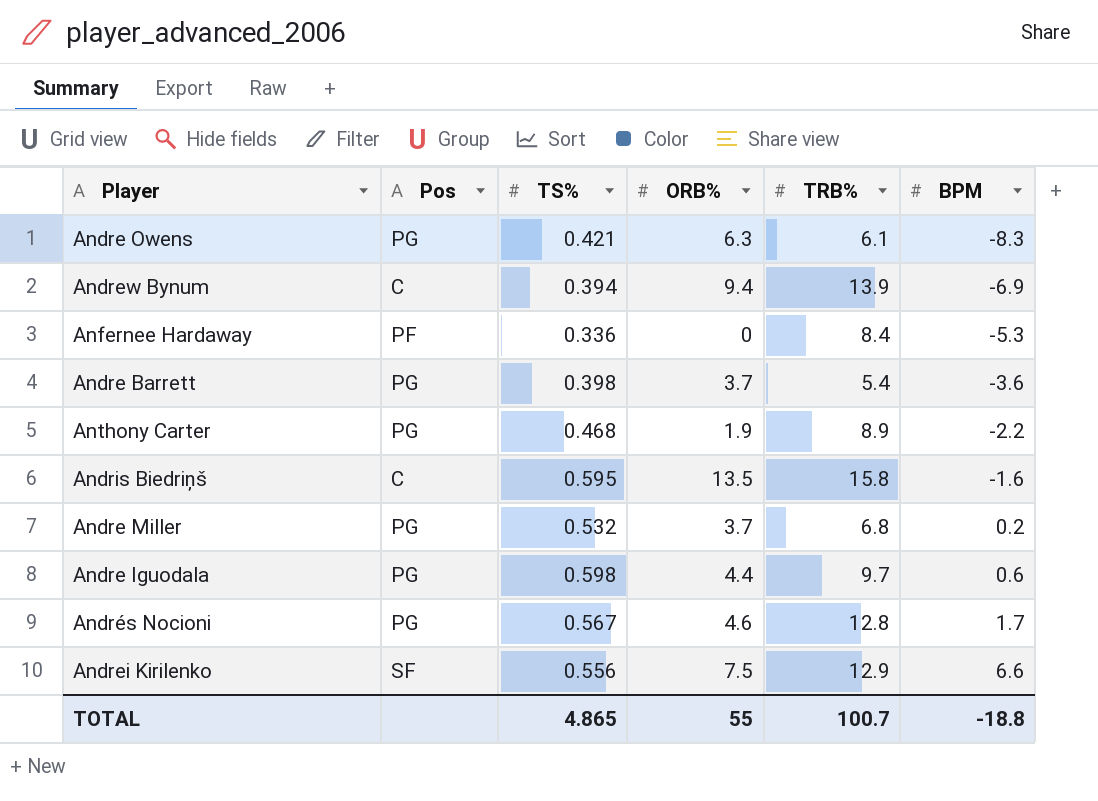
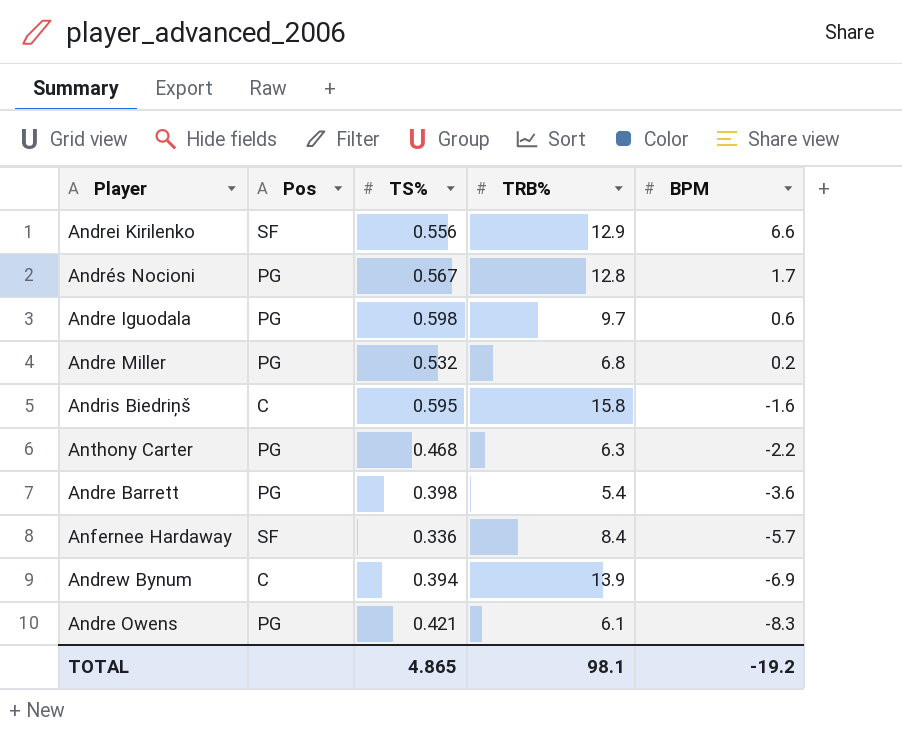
row order: BPM ascending -> BPM descending
column ORB% | position: 4 -> none
Anthony Carter | TRB%: 8.9 -> 6.3
Anfernee Hardaway | Pos: PF -> SF
Anfernee Hardaway | BPM: -5.3 -> -5.7
TOTAL | TRB%: 100.7 -> 98.1
TOTAL | BPM: -18.8 -> -19.2

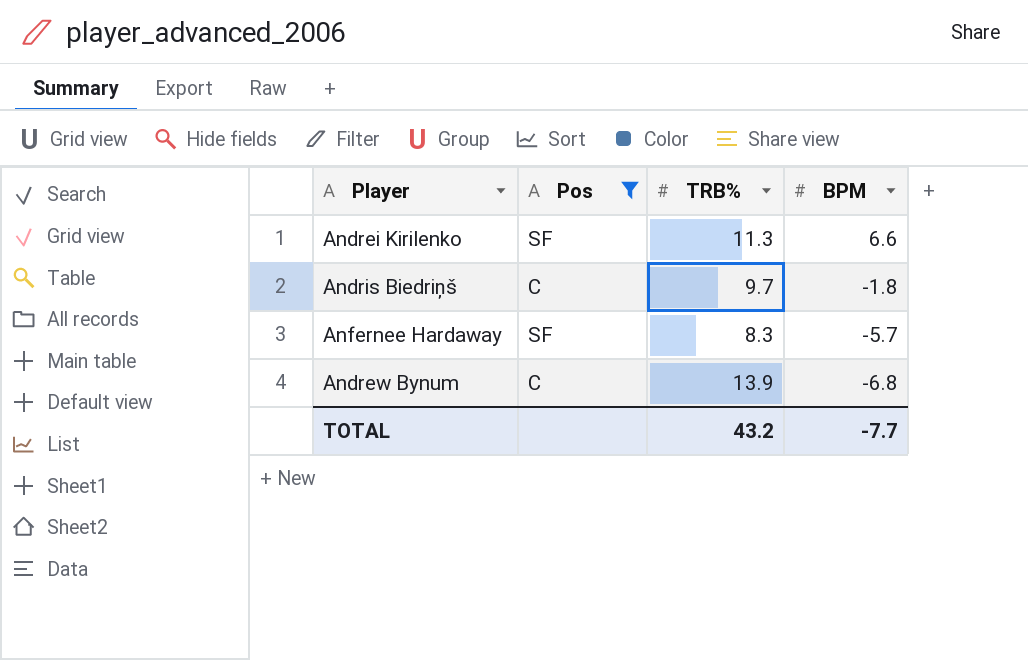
filter: none -> Pos != PG
column TS% | position: 3 -> none
Andrei Kirilenko | TRB%: 12.9 -> 11.3
Andris Biedriņš | TRB%: 15.8 -> 9.7
Andris Biedriņš | BPM: -1.6 -> -1.8
Anfernee Hardaway | TRB%: 8.4 -> 8.3
Andrew Bynum | BPM: -6.9 -> -6.8
TOTAL | TRB%: 98.1 -> 43.2
TOTAL | BPM: -19.2 -> -7.7

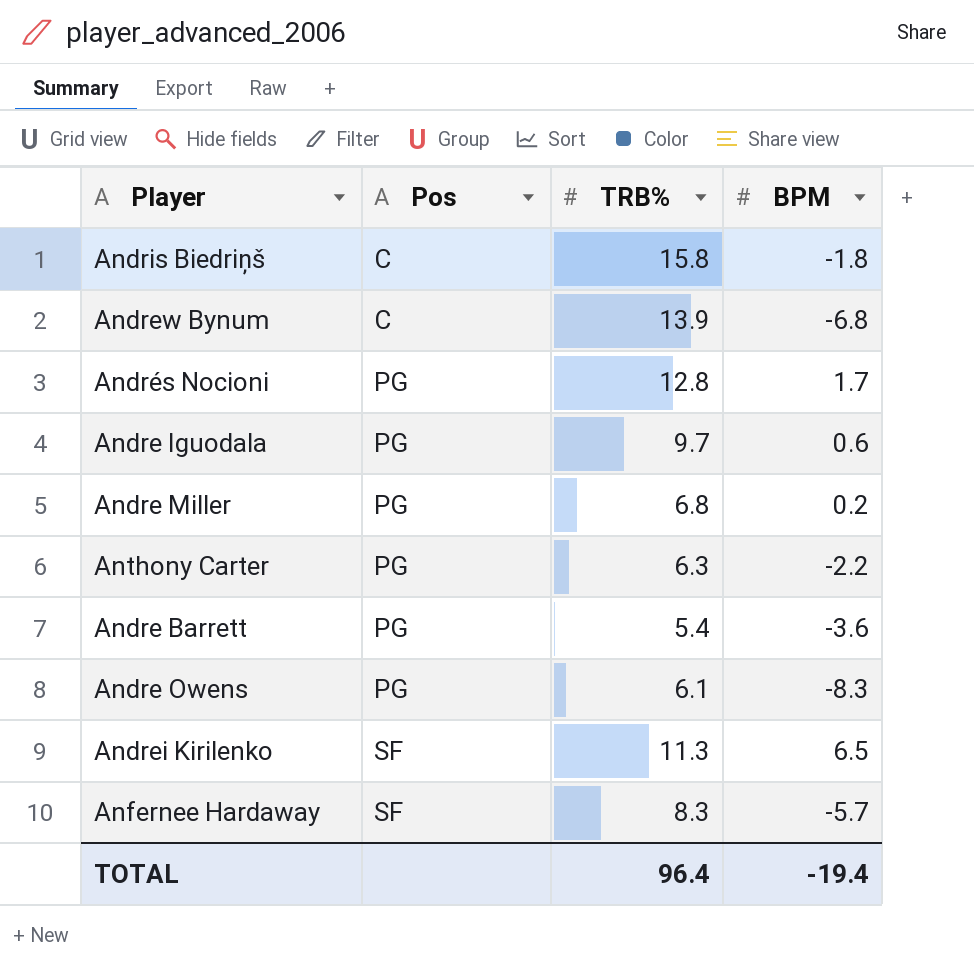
filter: Pos != PG -> none
row order: BPM descending -> Pos ascending
Andris Biedriņš | TRB%: 9.7 -> 15.8
Andrei Kirilenko | BPM: 6.6 -> 6.5
TOTAL | TRB%: 43.2 -> 96.4
TOTAL | BPM: -7.7 -> -19.4

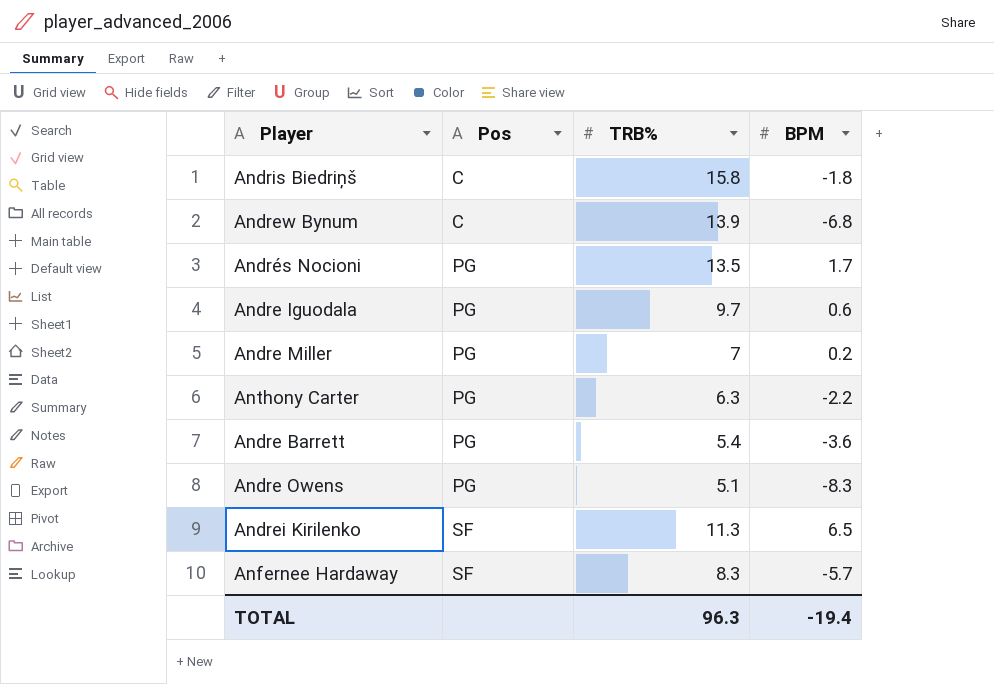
Andrés Nocioni | TRB%: 12.8 -> 13.5
Andre Miller | TRB%: 6.8 -> 7
Andre Owens | TRB%: 6.1 -> 5.1
TOTAL | TRB%: 96.4 -> 96.3

